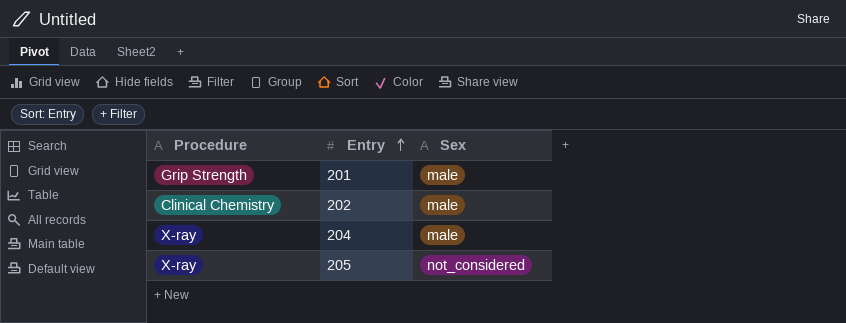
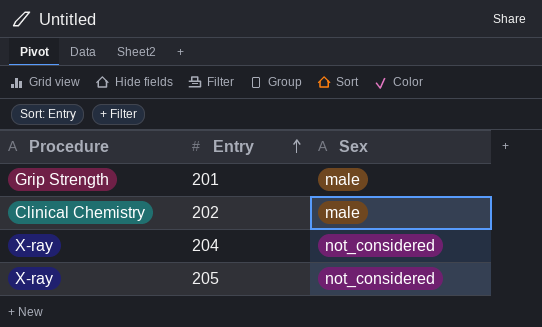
204 | Sex: male -> not_considered

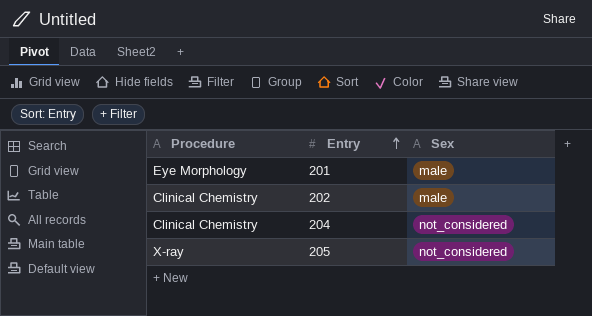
201 | Procedure: Grip Strength -> Eye Morphology
204 | Procedure: X-ray -> Clinical Chemistry

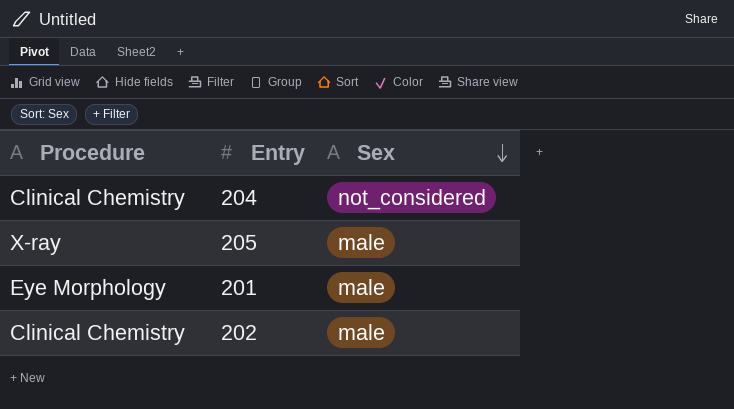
row order: Entry ascending -> Sex descending
205 | Sex: not_considered -> male

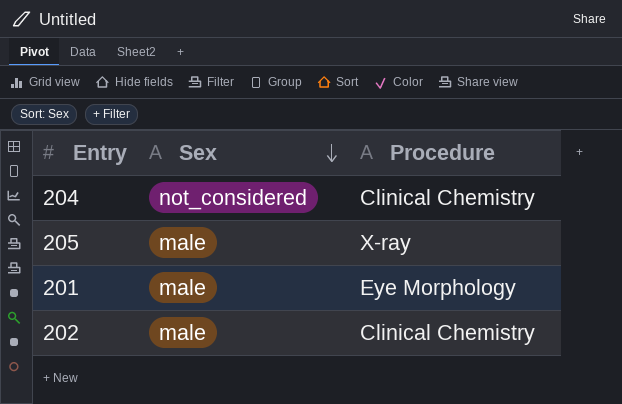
column Procedure | position: 1 -> 3

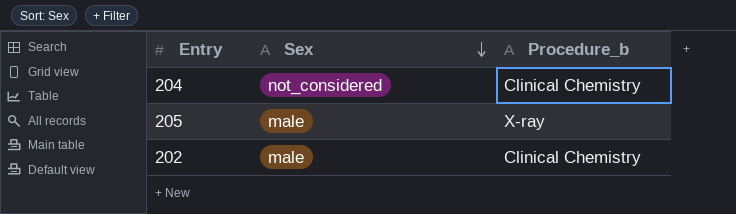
column name: Procedure -> Procedure_b
row 201: male | Eye Morphology -> none

